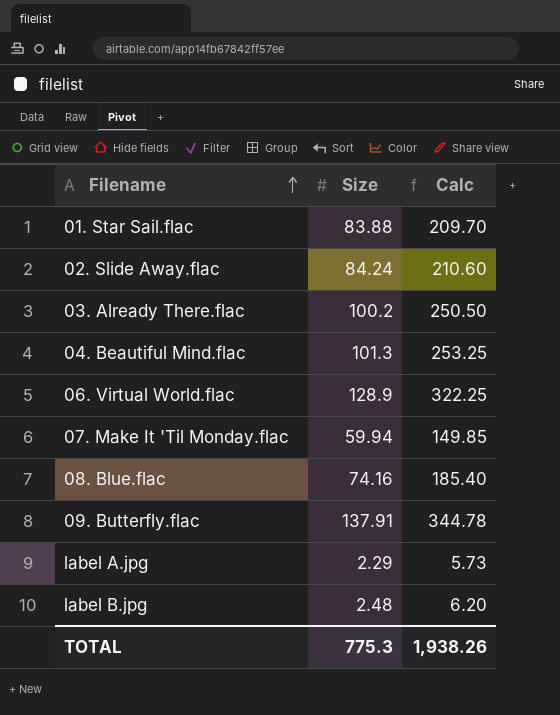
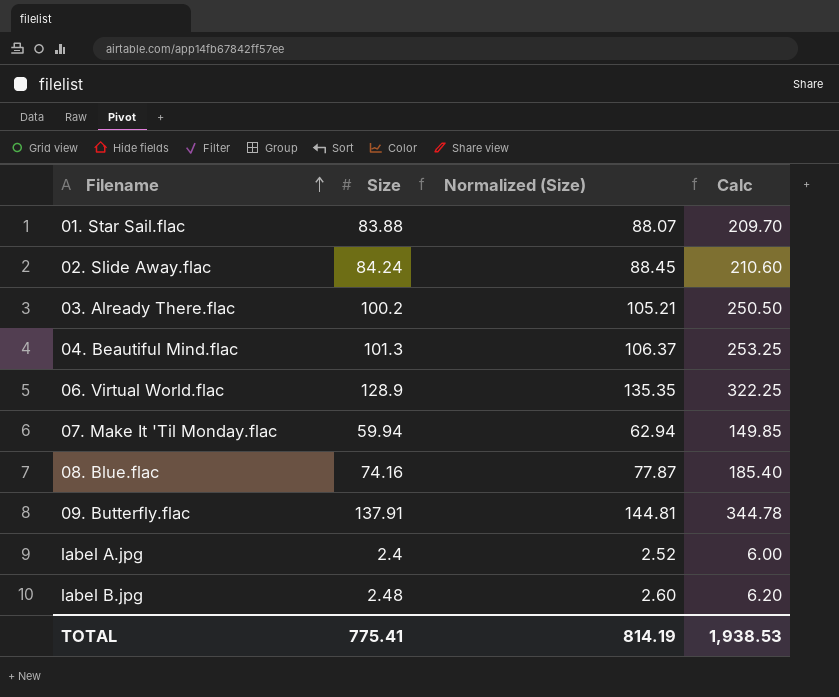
column Normalized (Size) | formula: none -> [Size] * 1.05
label A.jpg | Size: 2.29 -> 2.4
label A.jpg | Calc: 5.73 -> 6.00
TOTAL | Size: 775.3 -> 775.41
TOTAL | Calc: 1,938.26 -> 1,938.53

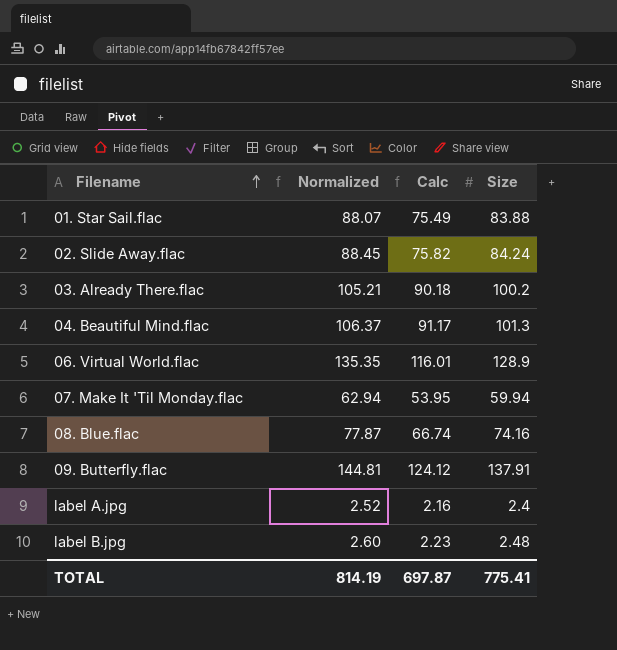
column name: Normalized (Size) -> Normalized
column Calc | formula: [Size] * 2.5 -> [Size] * 0.9
column Size | position: 2 -> 4
TOTAL | Calc: 1,938.53 -> 697.87

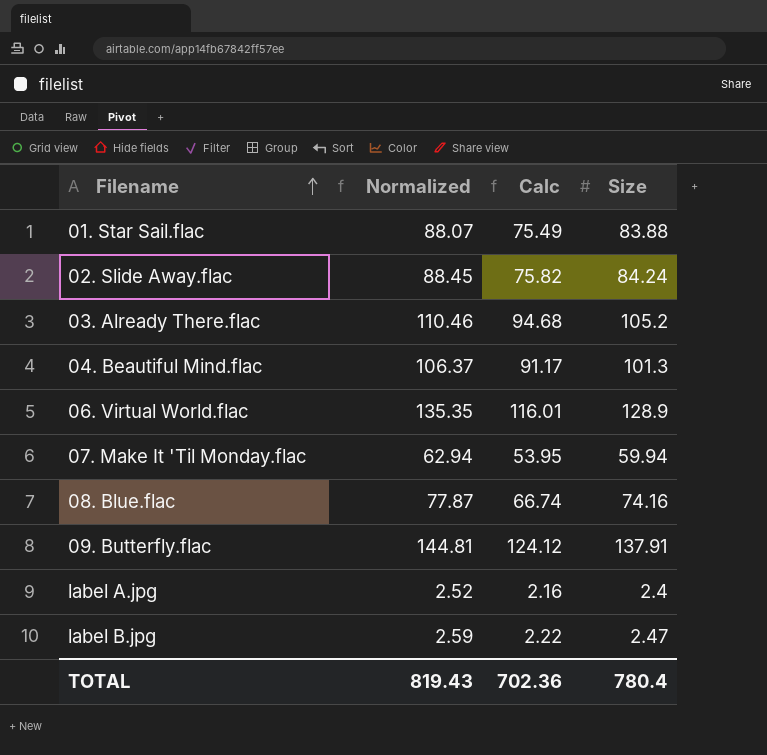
03. Already There.flac | Normalized: 105.21 -> 110.46
03. Already There.flac | Calc: 90.18 -> 94.68
03. Already There.flac | Size: 100.2 -> 105.2
label B.jpg | Normalized: 2.60 -> 2.59
label B.jpg | Calc: 2.23 -> 2.22
label B.jpg | Size: 2.48 -> 2.47
TOTAL | Normalized: 814.19 -> 819.43
TOTAL | Calc: 697.87 -> 702.36
TOTAL | Size: 775.41 -> 780.4

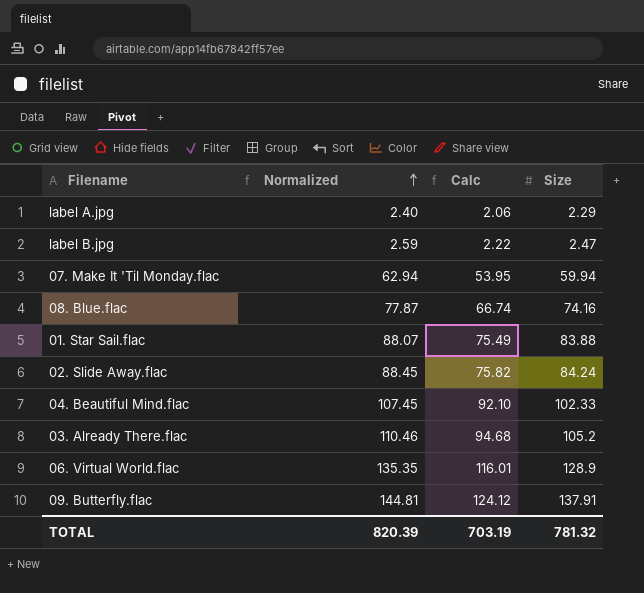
row order: Filename ascending -> Normalized ascending
label A.jpg | Normalized: 2.52 -> 2.40
label A.jpg | Calc: 2.16 -> 2.06
label A.jpg | Size: 2.4 -> 2.29
04. Beautiful Mind.flac | Normalized: 106.37 -> 107.45
04. Beautiful Mind.flac | Calc: 91.17 -> 92.10
04. Beautiful Mind.flac | Size: 101.3 -> 102.33
TOTAL | Normalized: 819.43 -> 820.39
TOTAL | Calc: 702.36 -> 703.19
TOTAL | Size: 780.4 -> 781.32

